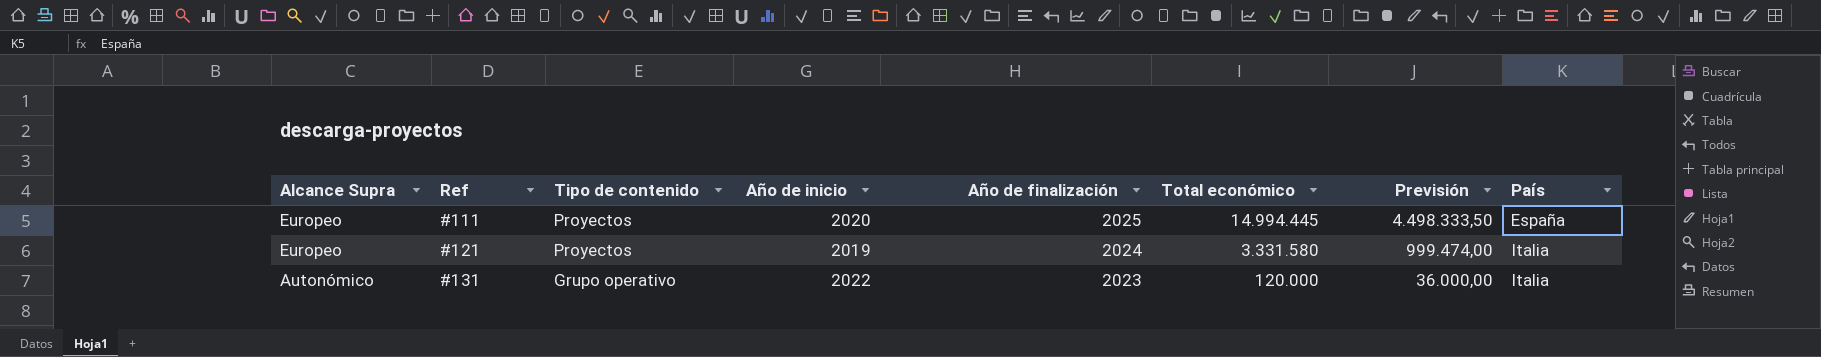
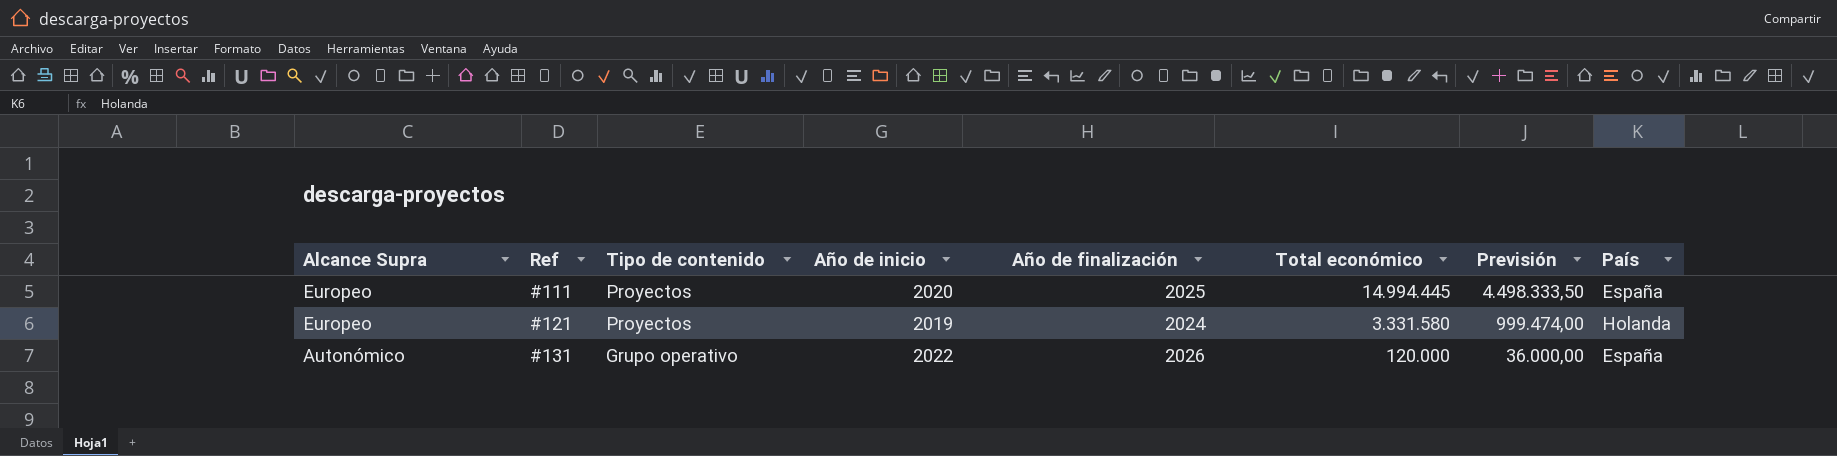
#121 | País: Italia -> Holanda
#131 | Año de finalización: 2023 -> 2026
#131 | País: Italia -> España

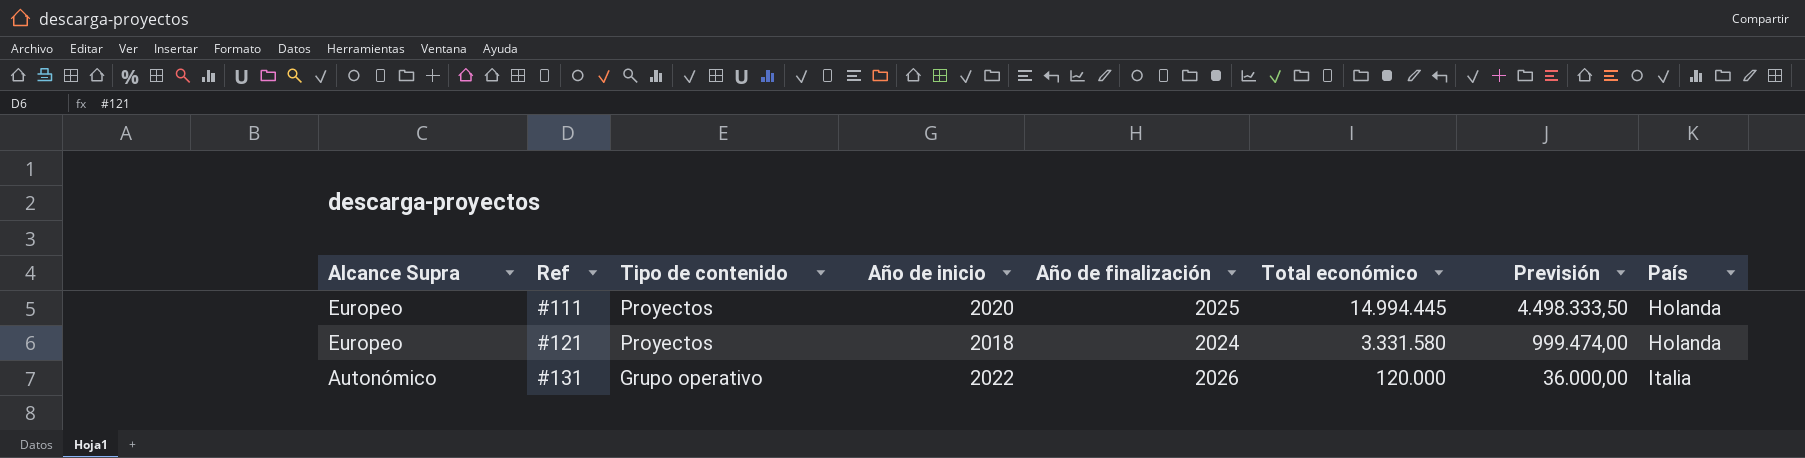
#111 | País: España -> Holanda
#121 | Año de inicio: 2019 -> 2018
#131 | País: España -> Italia

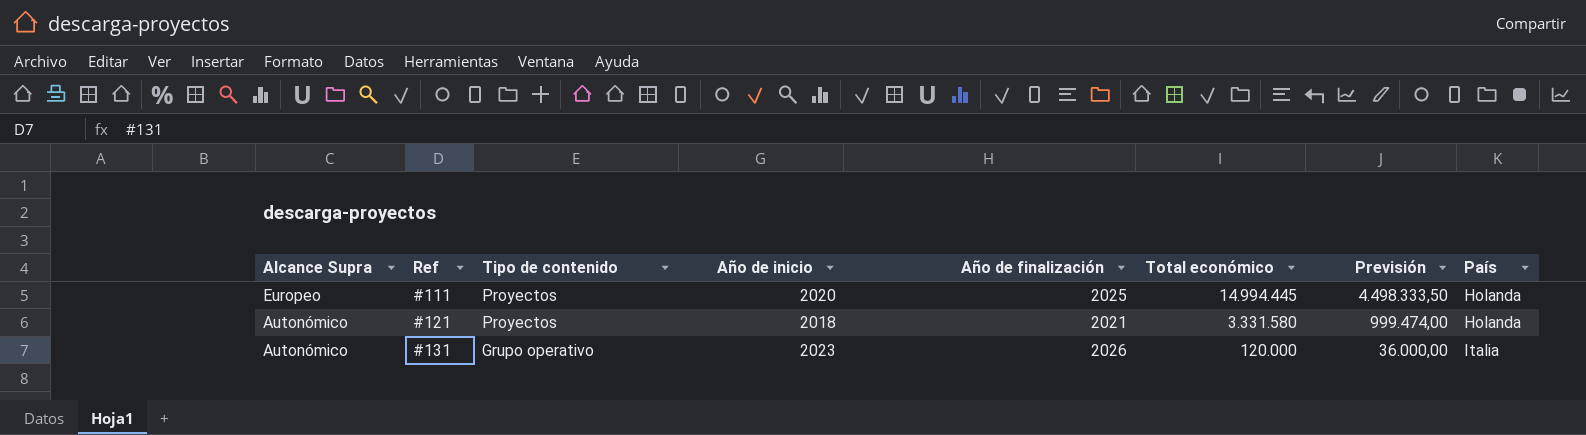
#121 | Alcance Supra: Europeo -> Autonómico
#121 | Año de finalización: 2024 -> 2021
#131 | Año de inicio: 2022 -> 2023

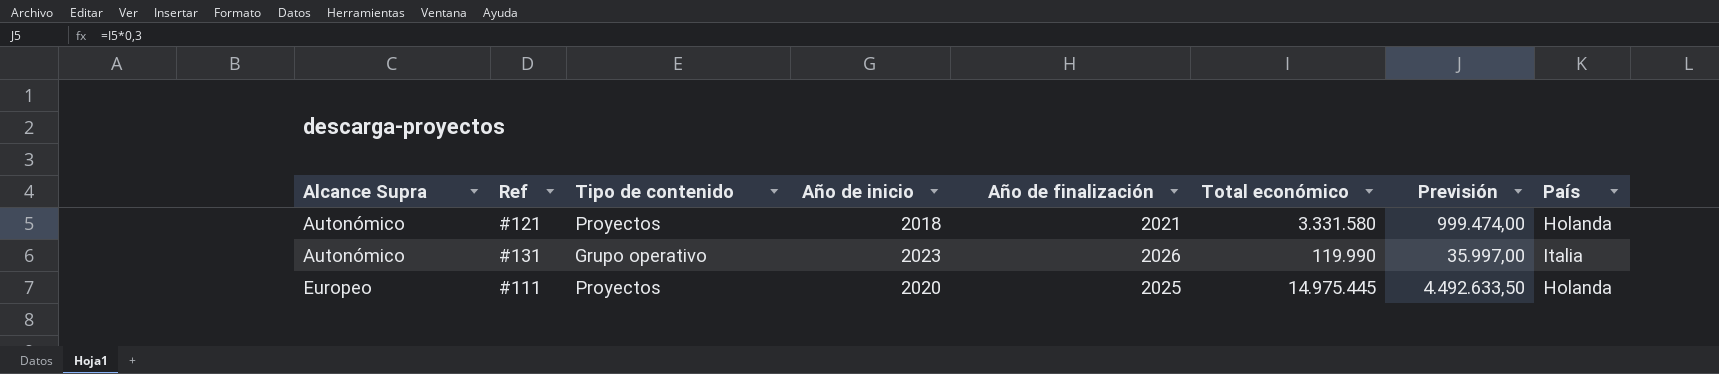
row order: Alcance Supra descending -> Alcance Supra ascending
#131 | Total económico: 120.000 -> 119.990
#131 | Previsión: 36.000,00 -> 35.997,00
#111 | Total económico: 14.994.445 -> 14.975.445
#111 | Previsión: 4.498.333,50 -> 4.492.633,50

